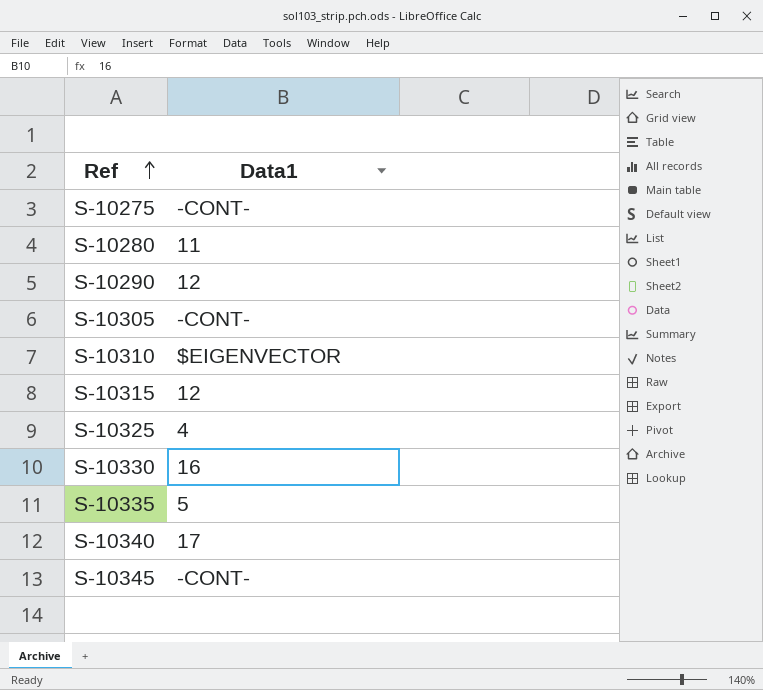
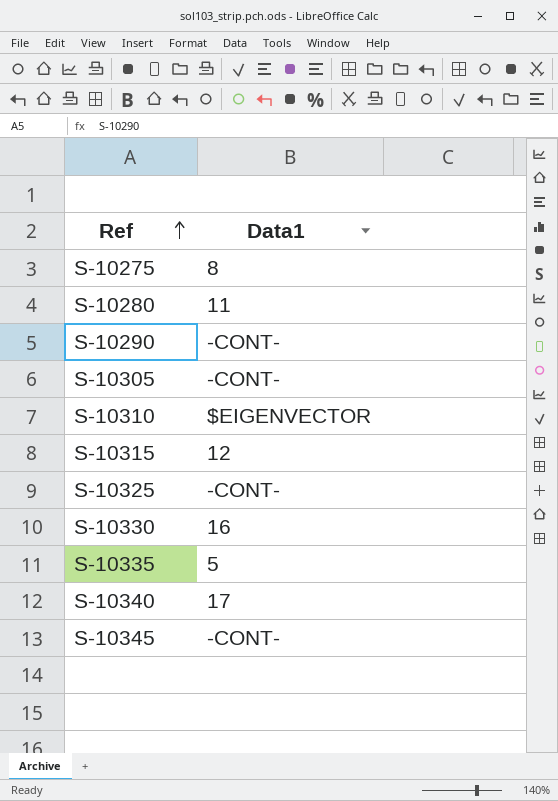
S-10275 | Data1: -CONT- -> 8
S-10290 | Data1: 12 -> -CONT-
S-10325 | Data1: 4 -> -CONT-

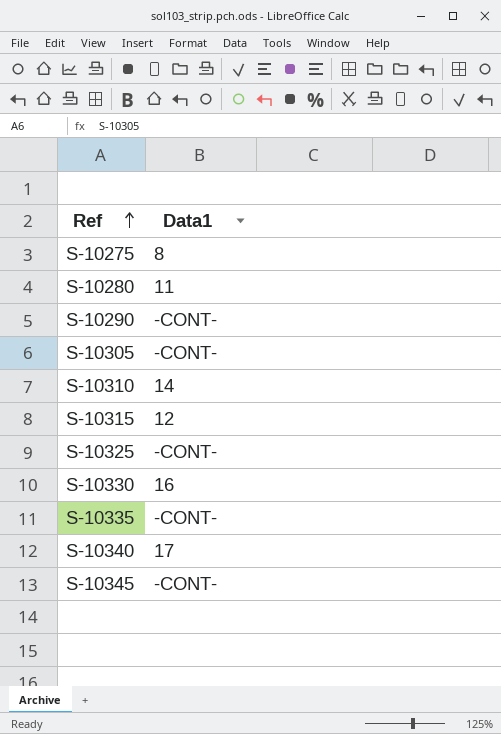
S-10310 | Data1: $EIGENVECTOR -> 14
S-10335 | Data1: 5 -> -CONT-

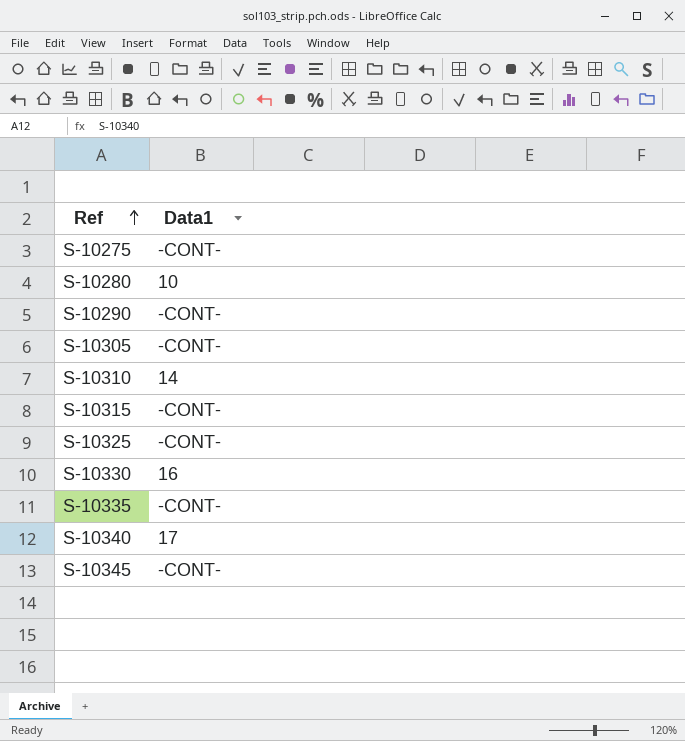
S-10275 | Data1: 8 -> -CONT-
S-10280 | Data1: 11 -> 10
S-10315 | Data1: 12 -> -CONT-

